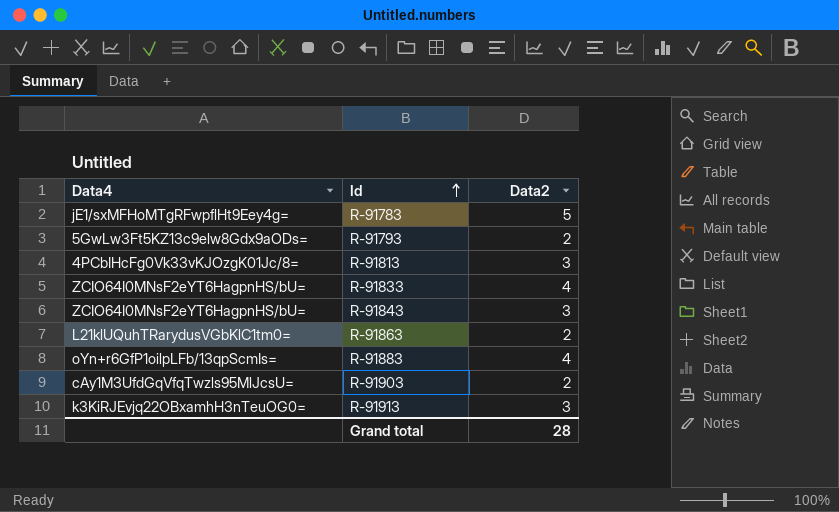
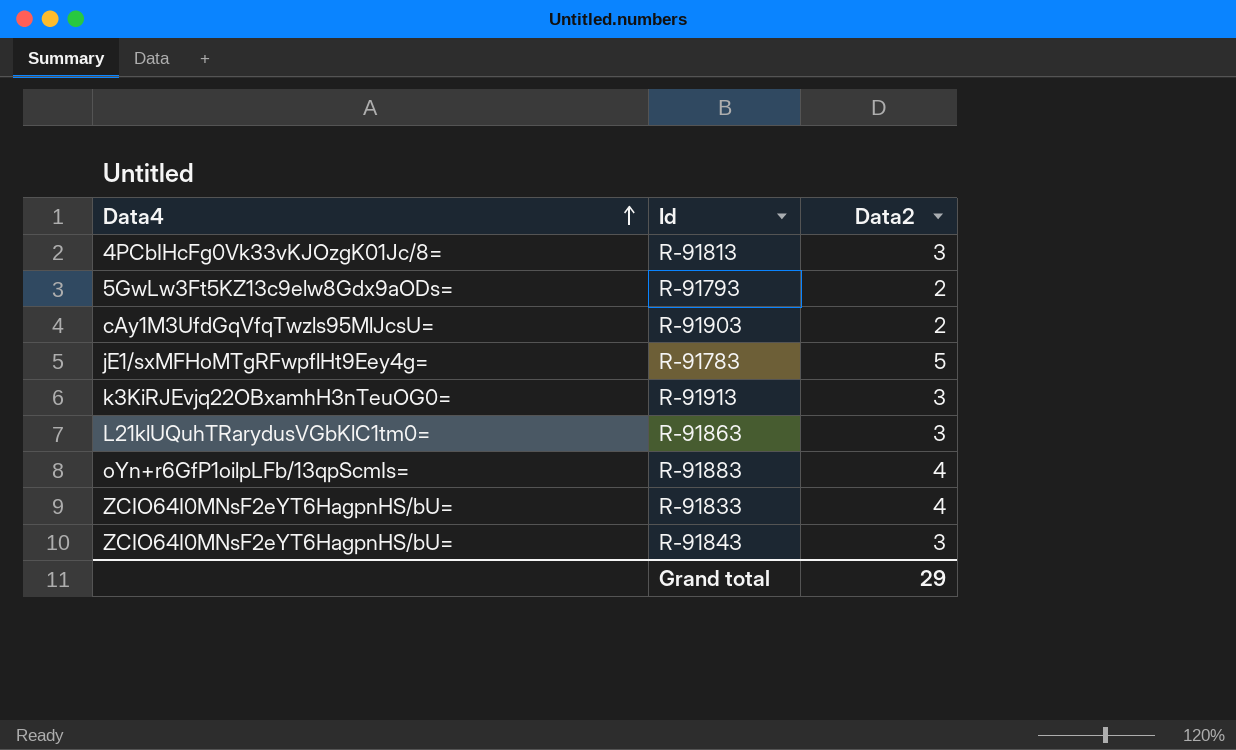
row order: Id ascending -> Data4 ascending
R-91863 | Data2: 2 -> 3
Grand total | Data2: 28 -> 29

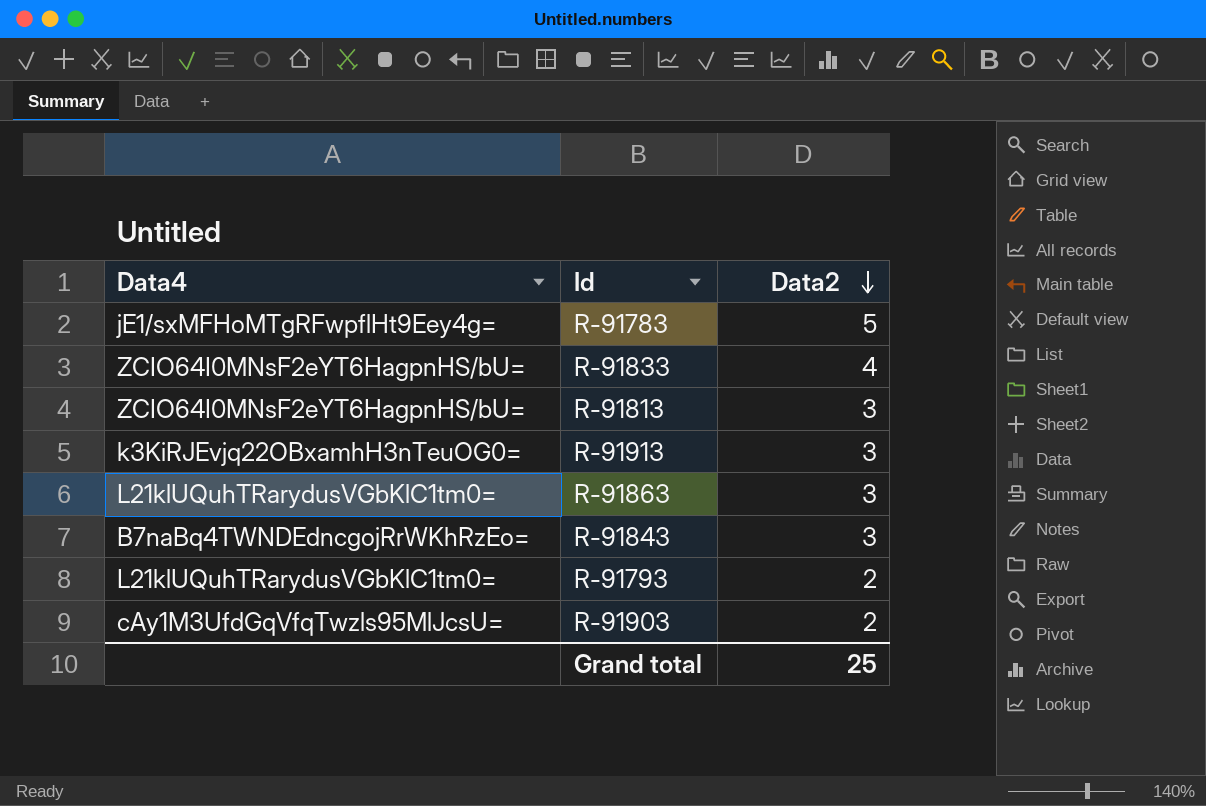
row order: Data4 ascending -> Data2 descending
row R-91883: oYn+r6GfP1oilpLFb/13qpScmIs= | 4 -> none
R-91813 | Data4: 4PCbIHcFg0Vk33vKJOzgK01Jc/8= -> ZCIO64I0MNsF2eYT6HagpnHS/bU=
R-91843 | Data4: ZCIO64I0MNsF2eYT6HagpnHS/bU= -> B7naBq4TWNDEdncgojRrWKhRzEo=
R-91793 | Data4: 5GwLw3Ft5KZ13c9elw8Gdx9aODs= -> L21klUQuhTRarydusVGbKlC1tm0=
Grand total | Data2: 29 -> 25

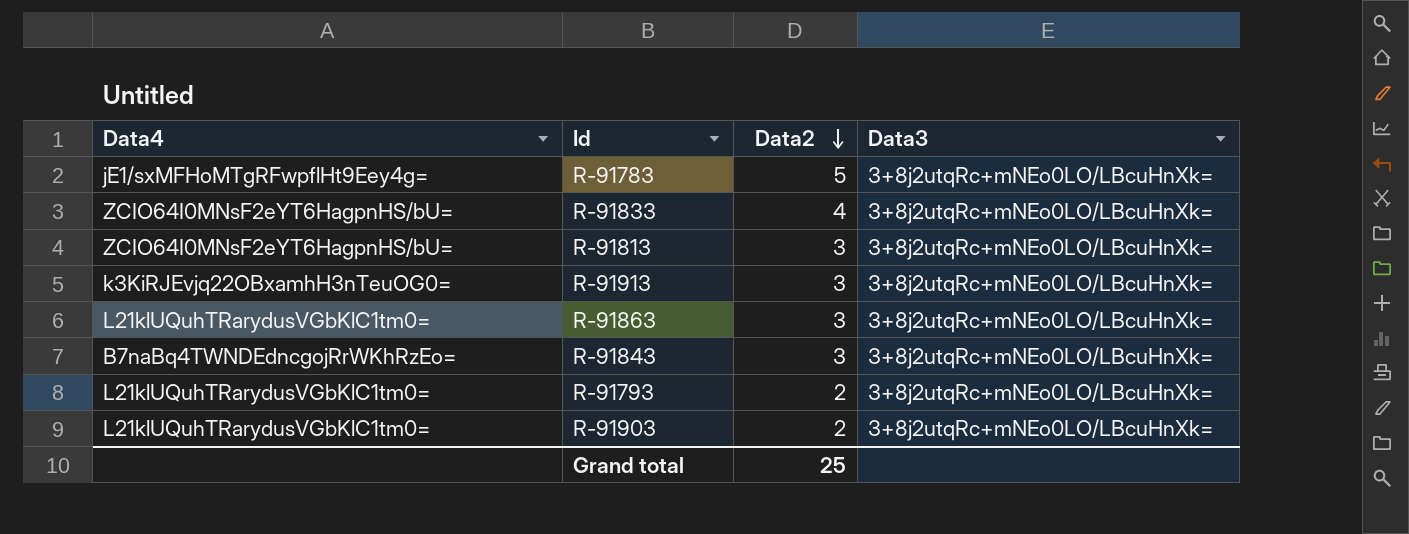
column Data3 | position: none -> 4
R-91903 | Data4: cAy1M3UfdGqVfqTwzls95MlJcsU= -> L21klUQuhTRarydusVGbKlC1tm0=

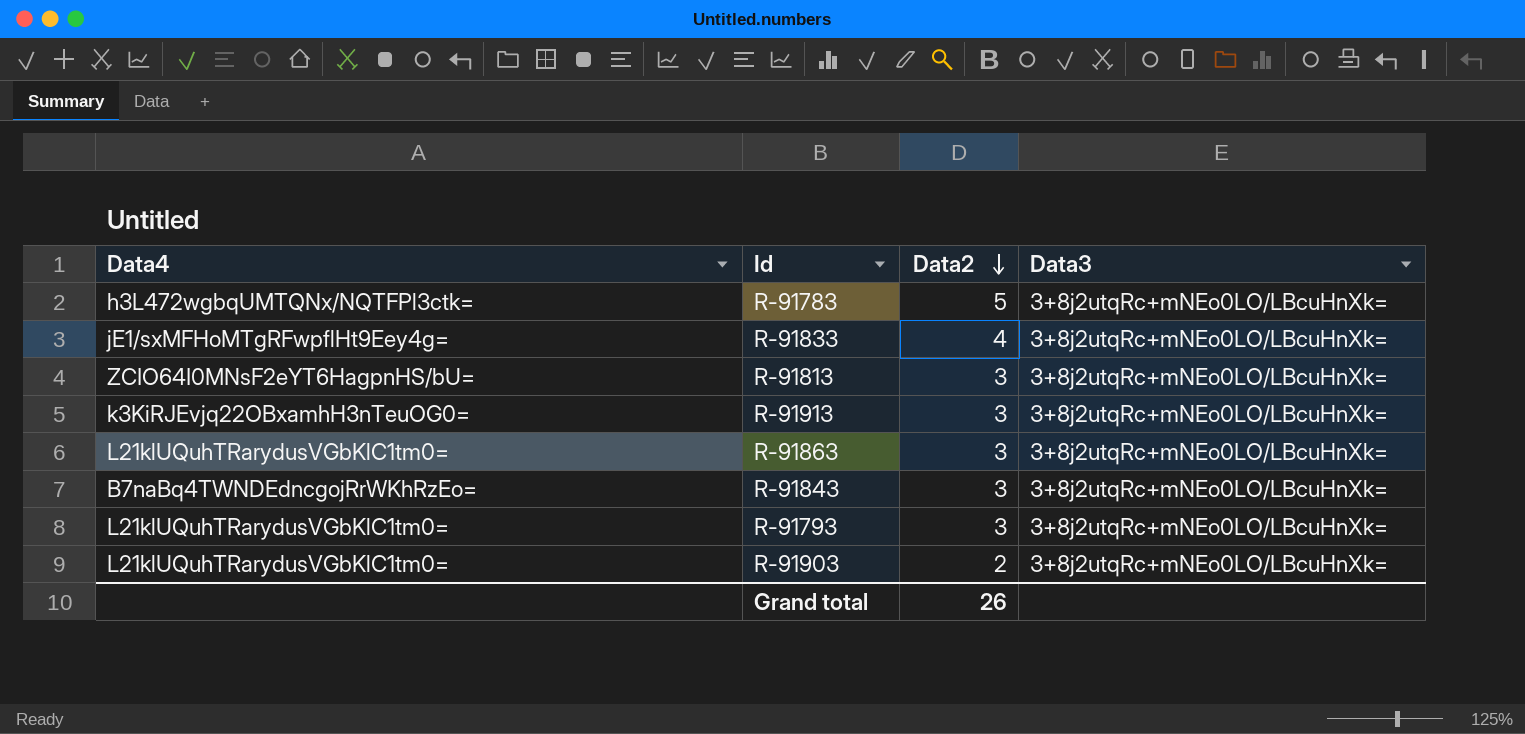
R-91783 | Data4: jE1/sxMFHoMTgRFwpflHt9Eey4g= -> h3L472wgbqUMTQNx/NQTFPl3ctk=
R-91833 | Data4: ZCIO64I0MNsF2eYT6HagpnHS/bU= -> jE1/sxMFHoMTgRFwpflHt9Eey4g=
R-91793 | Data2: 2 -> 3
Grand total | Data2: 25 -> 26

